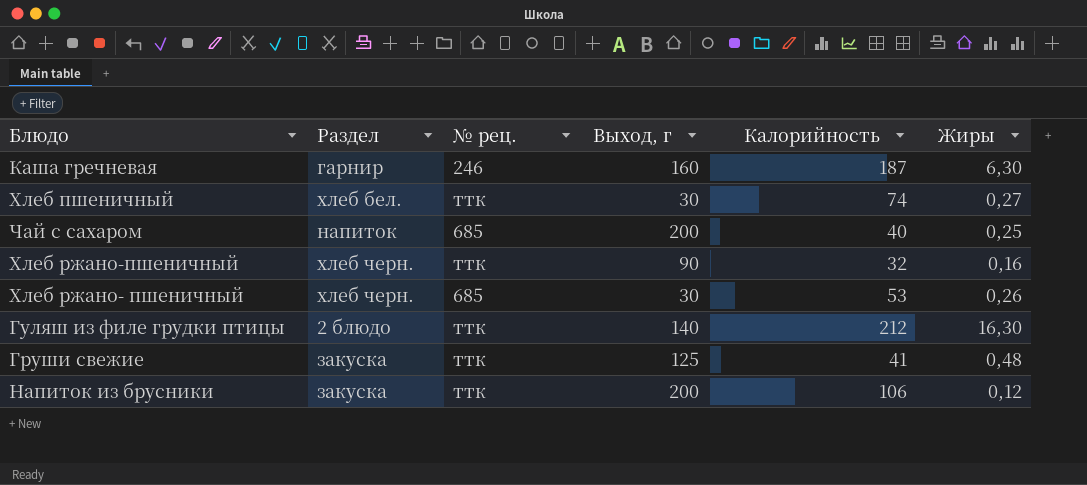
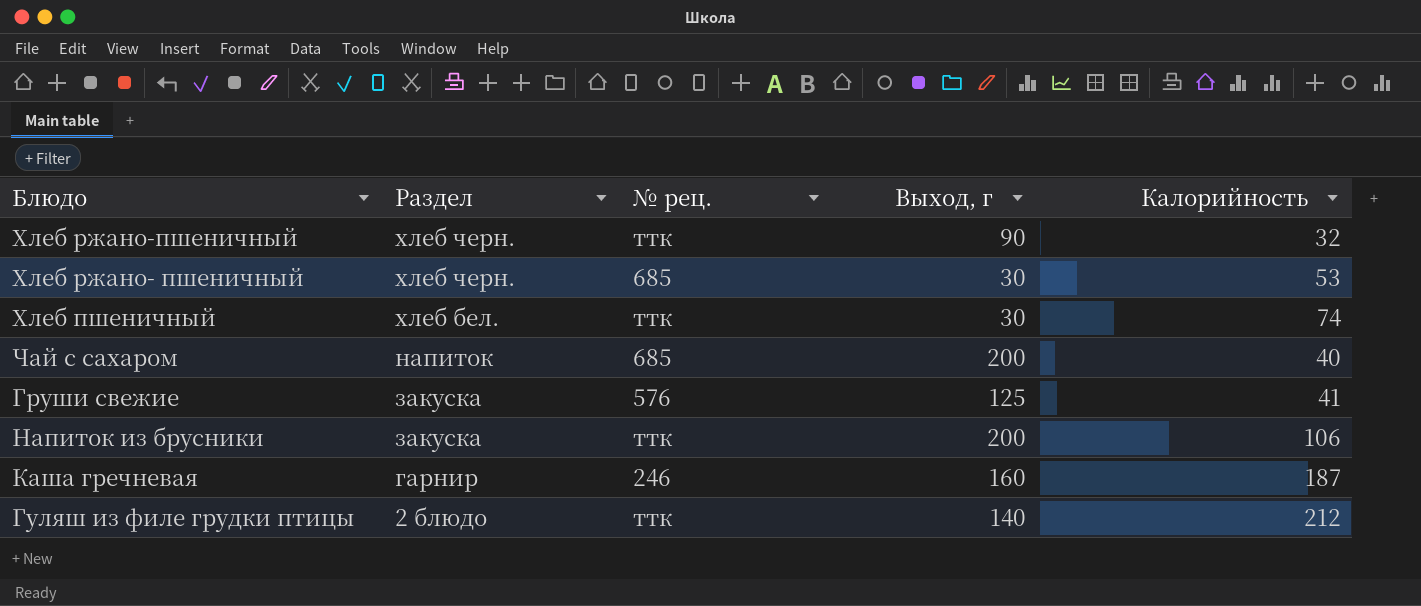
row order: none -> Раздел descending
column Жиры | position: 6 -> none
Груши свежие | № рец.: ттк -> 576

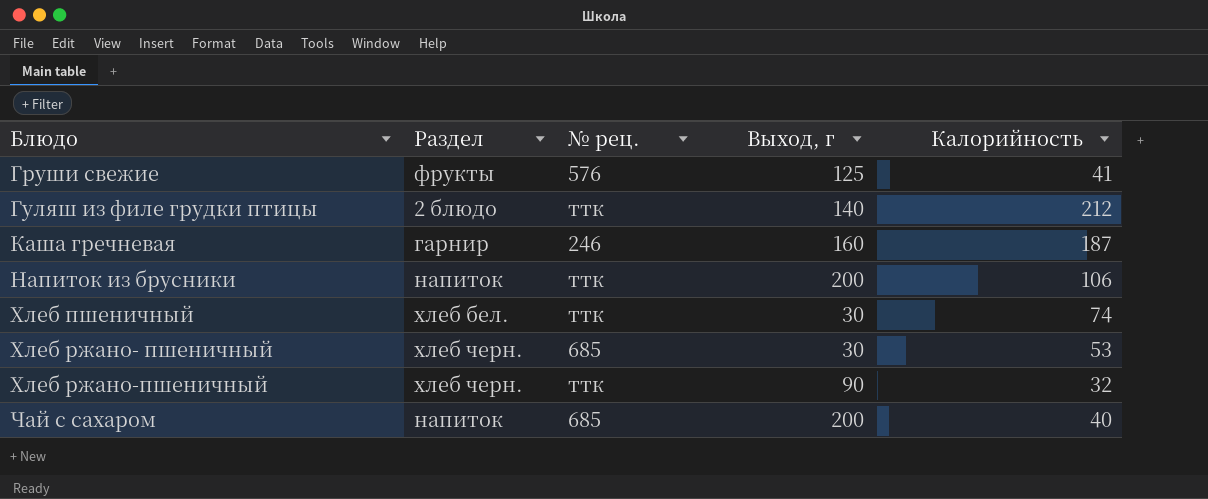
row order: Раздел descending -> Блюдо ascending
Груши свежие | Раздел: закуска -> фрукты
Напиток из брусники | Раздел: закуска -> напиток

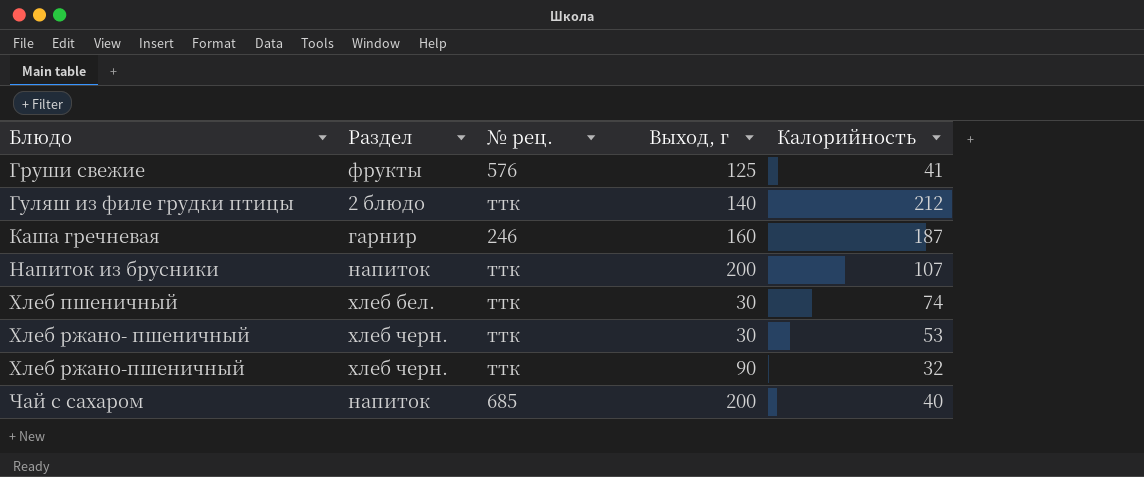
Напиток из брусники | Калорийность: 106 -> 107
Хлеб ржано- пшеничный | № рец.: 685 -> ттк

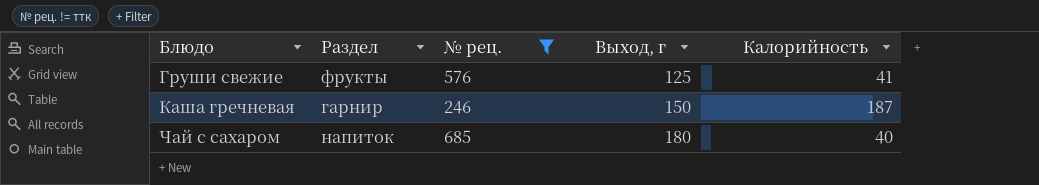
filter: none -> № рец. != ттк
Каша гречневая | Выход, г: 160 -> 150
Чай с сахаром | Выход, г: 200 -> 180

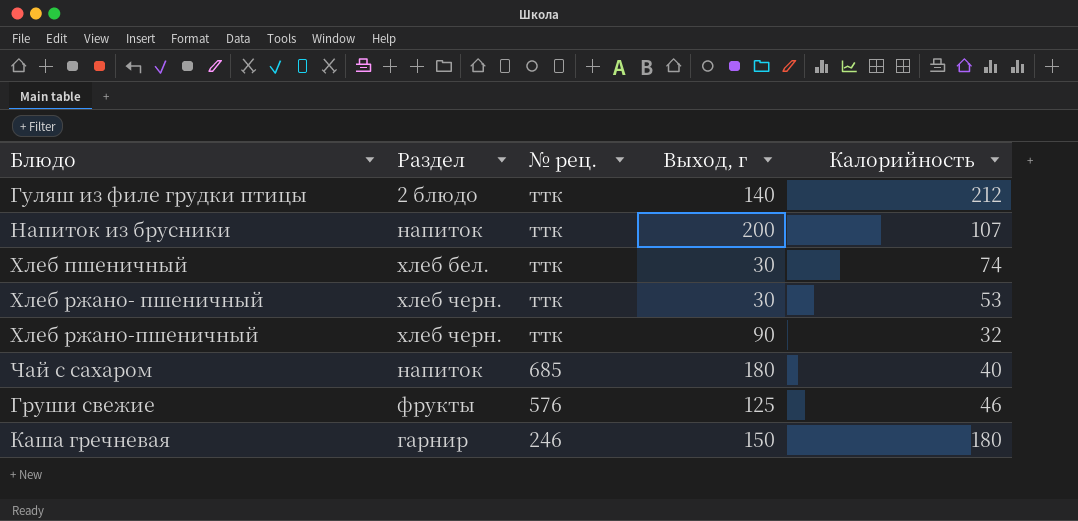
filter: № рец. != ттк -> none
row order: Блюдо ascending -> № рец. descending
Груши свежие | Калорийность: 41 -> 46
Каша гречневая | Калорийность: 187 -> 180

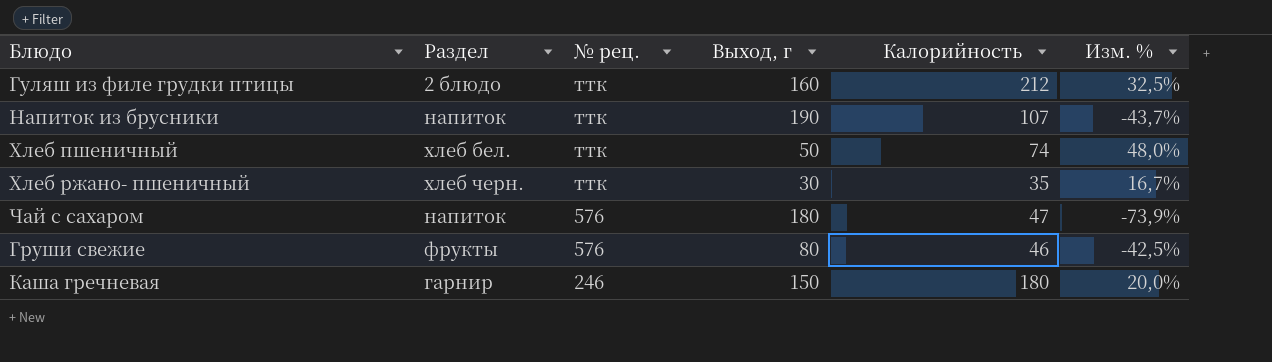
column Изм. % | formula: none -> ([Калорийность] - [Выход, г]) / [Выход, г]
row Хлеб ржано-пшеничный: хлеб черн. | ттк | 90 | 32 -> none
Гуляш из филе грудки птицы | Выход, г: 140 -> 160
Напиток из брусники | Выход, г: 200 -> 190
Хлеб пшеничный | Выход, г: 30 -> 50
Хлеб ржано- пшеничный | Калорийность: 53 -> 35
Чай с сахаром | № рец.: 685 -> 576
Чай с сахаром | Калорийность: 40 -> 47
Груши свежие | Выход, г: 125 -> 80

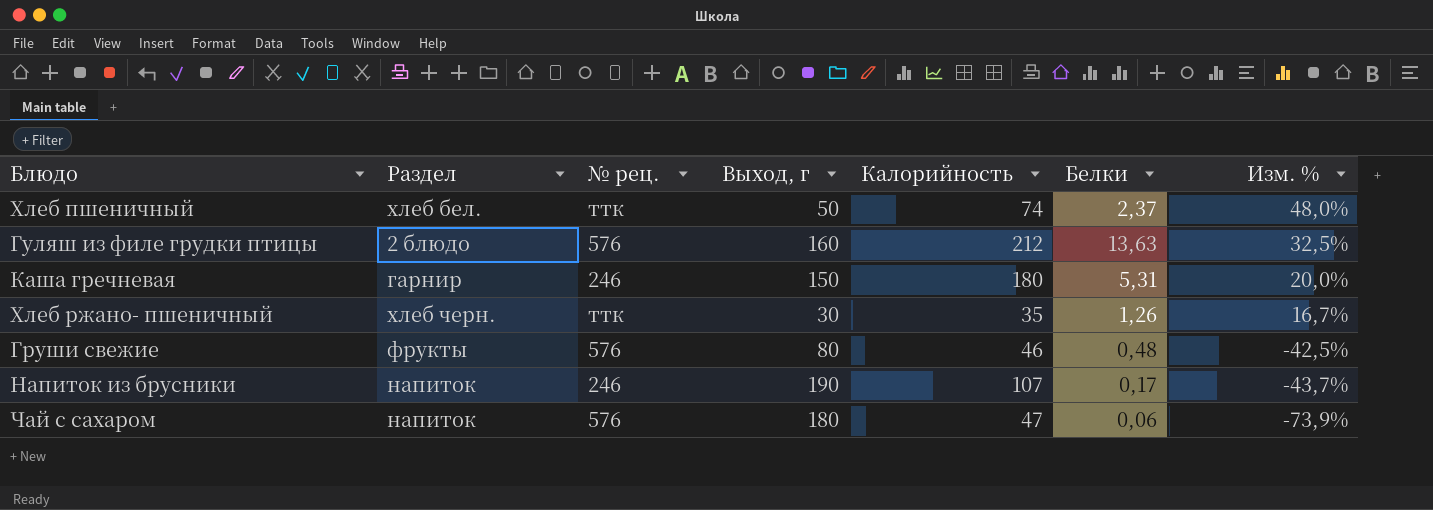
row order: № рец. descending -> Изм. % descending
column Белки | position: none -> 6
Гуляш из филе грудки птицы | № рец.: ттк -> 576
Напиток из брусники | № рец.: ттк -> 246

